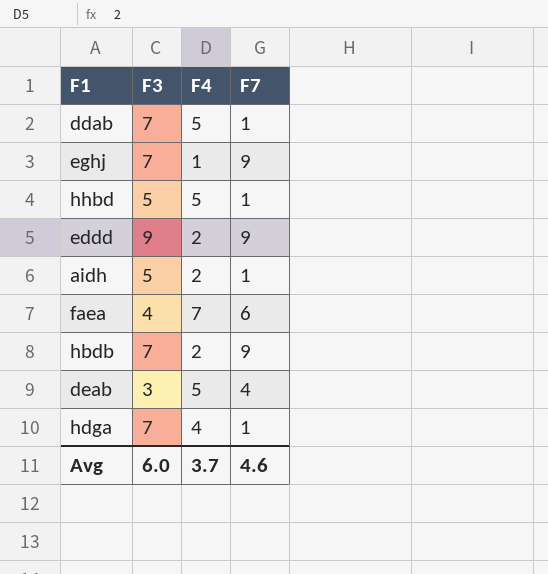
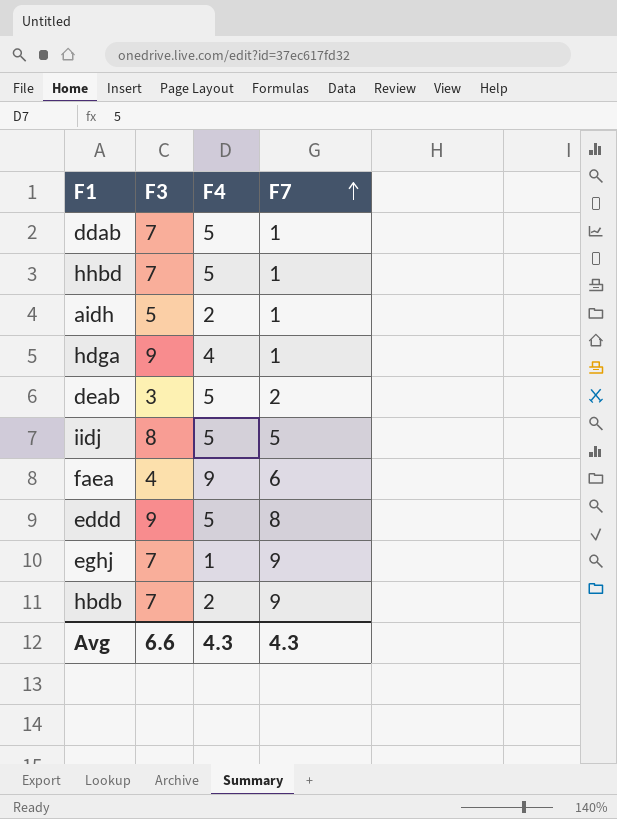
row order: none -> F7 ascending
hhbd | F3: 5 -> 7
hdga | F3: 7 -> 9
deab | F7: 4 -> 2
row iidj: none -> 8 | 5 | 5
faea | F4: 7 -> 9
eddd | F4: 2 -> 5
eddd | F7: 9 -> 8
Avg | F3: 6.0 -> 6.6
Avg | F4: 3.7 -> 4.3
Avg | F7: 4.6 -> 4.3

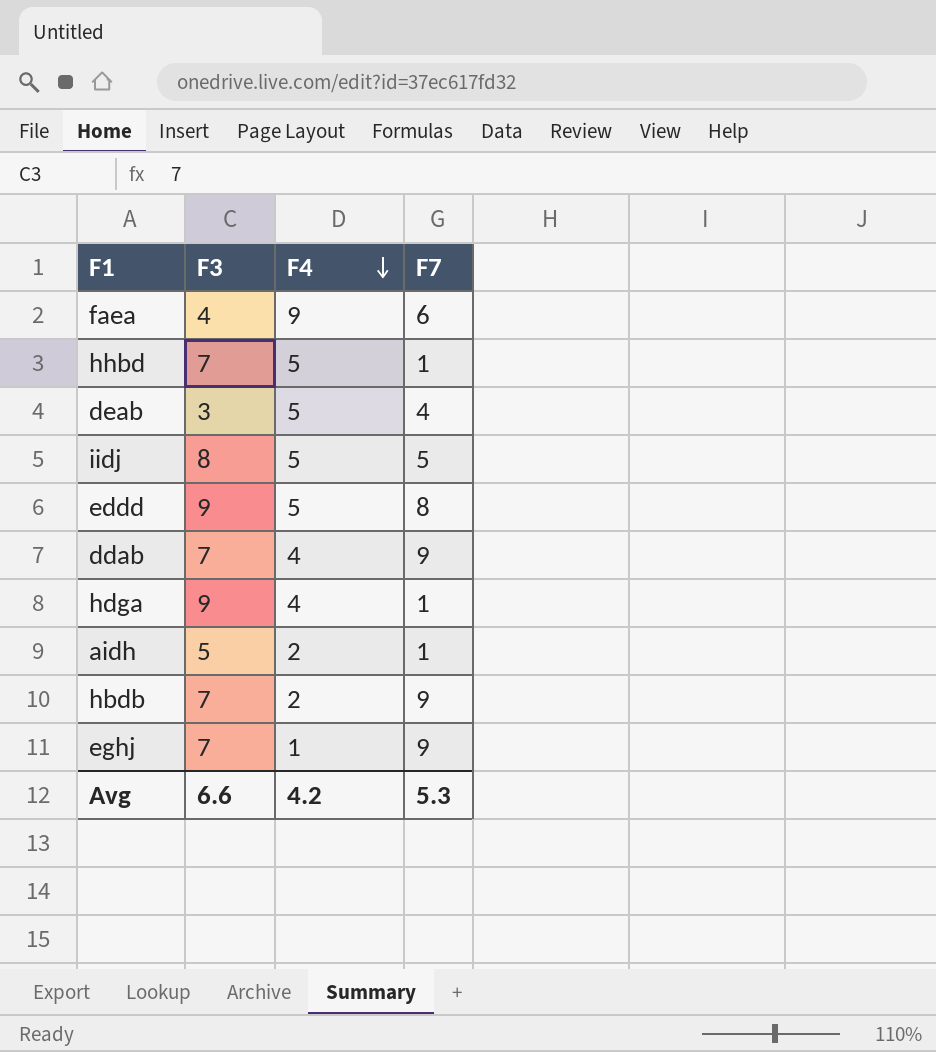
row order: F7 ascending -> F4 descending
deab | F7: 2 -> 4
ddab | F4: 5 -> 4
ddab | F7: 1 -> 9
Avg | F4: 4.3 -> 4.2
Avg | F7: 4.3 -> 5.3

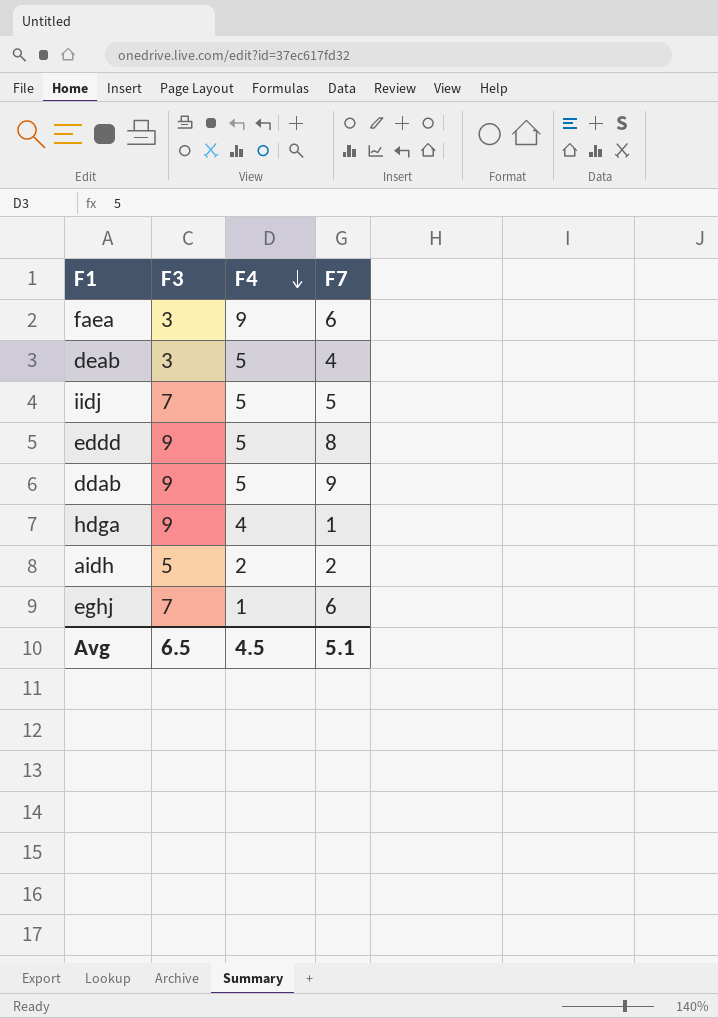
row hhbd: 7 | 5 | 1 -> none
row hbdb: 7 | 2 | 9 -> none
faea | F3: 4 -> 3
iidj | F3: 8 -> 7
ddab | F3: 7 -> 9
ddab | F4: 4 -> 5
aidh | F7: 1 -> 2
eghj | F7: 9 -> 6
Avg | F3: 6.6 -> 6.5
Avg | F4: 4.2 -> 4.5
Avg | F7: 5.3 -> 5.1

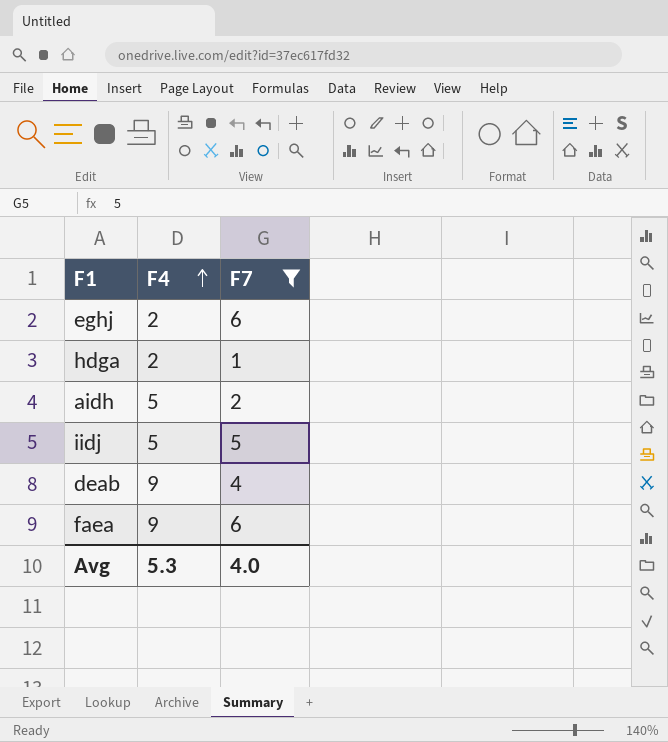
filter: none -> F7 <= 6
row order: F4 descending -> F4 ascending
column F3 | position: 2 -> none
eghj | F4: 1 -> 2
hdga | F4: 4 -> 2
aidh | F4: 2 -> 5
deab | F4: 5 -> 9
Avg | F4: 4.5 -> 5.3
Avg | F7: 5.1 -> 4.0

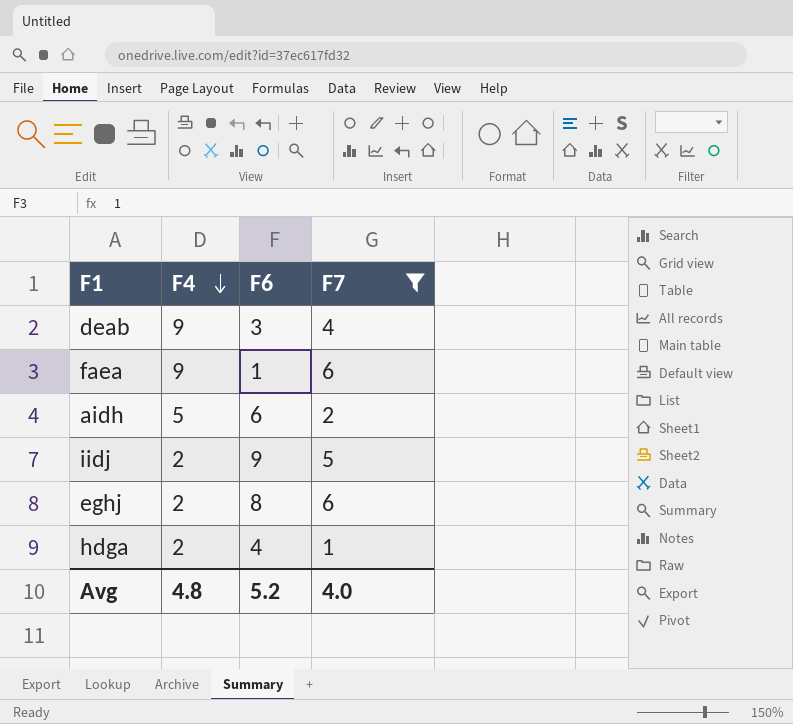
row order: F4 ascending -> F4 descending
column F6 | position: none -> 3
iidj | F4: 5 -> 2
Avg | F4: 5.3 -> 4.8

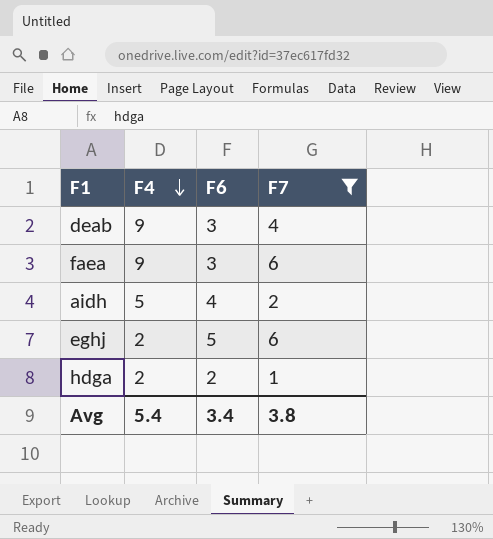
row iidj: 2 | 9 | 5 -> none
faea | F6: 1 -> 3
aidh | F6: 6 -> 4
eghj | F6: 8 -> 5
hdga | F6: 4 -> 2
Avg | F4: 4.8 -> 5.4
Avg | F6: 5.2 -> 3.4
Avg | F7: 4.0 -> 3.8

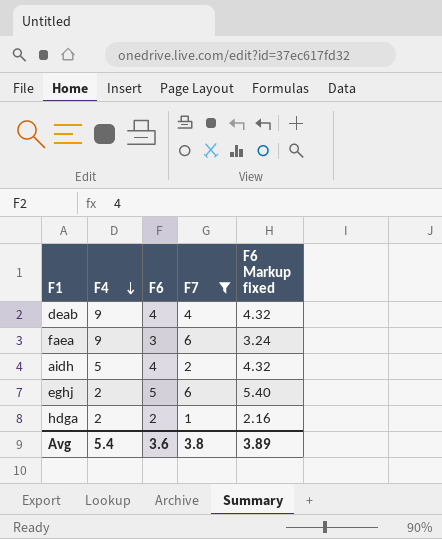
column F6 Markup fixed | formula: none -> [F6] * 1.08
deab | F6: 3 -> 4
Avg | F6: 3.4 -> 3.6

